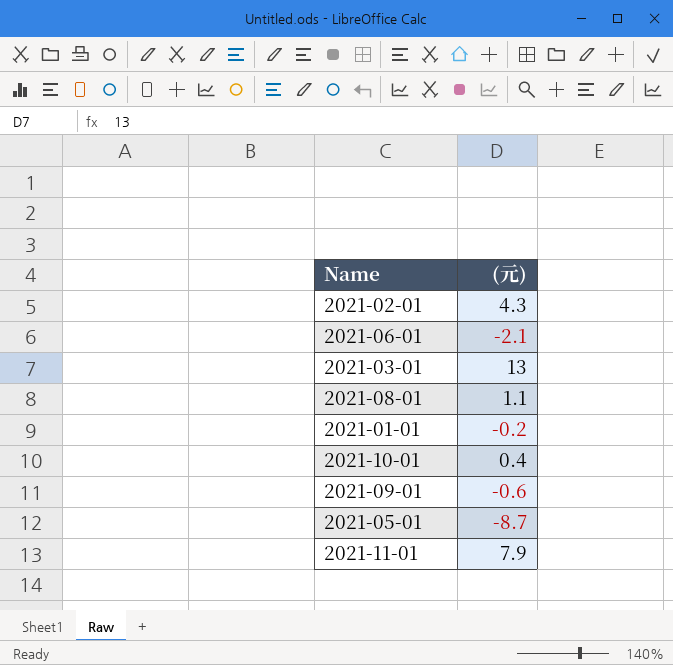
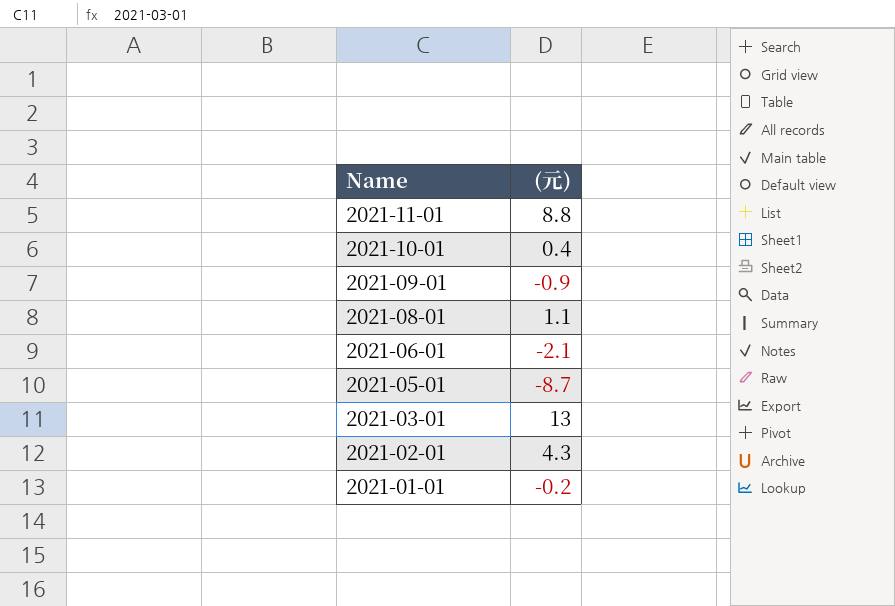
row order: none -> Name descending
2021-11-01 | (元): 7.9 -> 8.8
2021-09-01 | (元): -0.6 -> -0.9

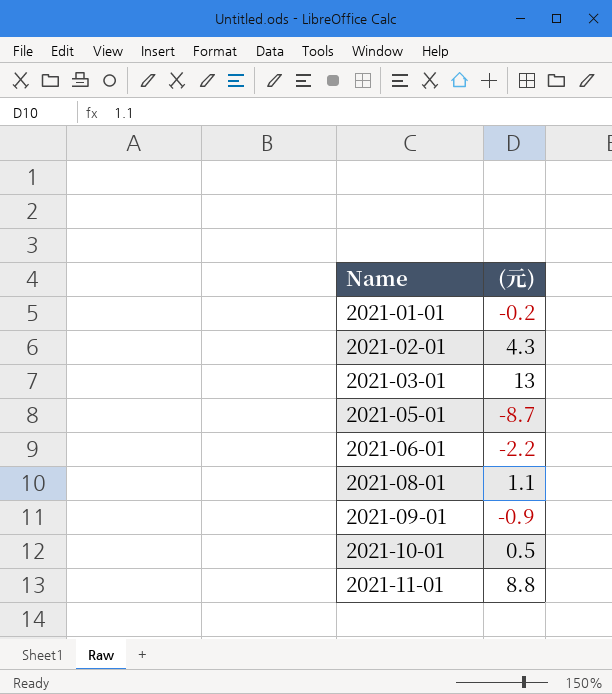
row order: Name descending -> Name ascending
2021-06-01 | (元): -2.1 -> -2.2
2021-10-01 | (元): 0.4 -> 0.5

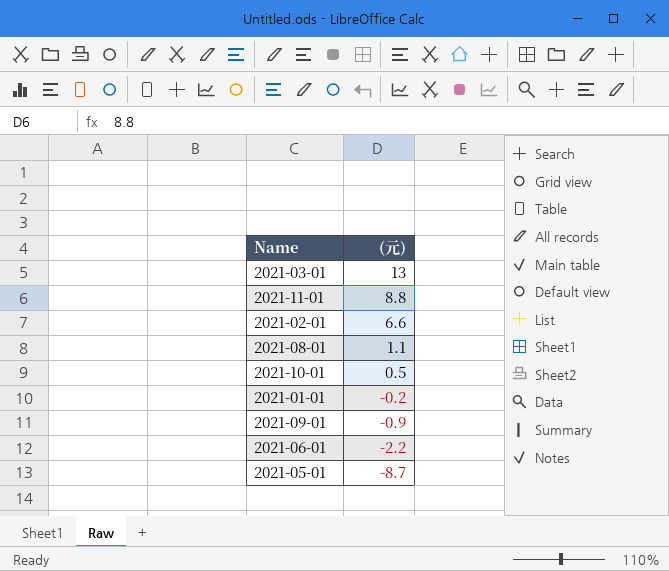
row order: Name ascending -> (元) descending
2021-02-01 | (元): 4.3 -> 6.6

